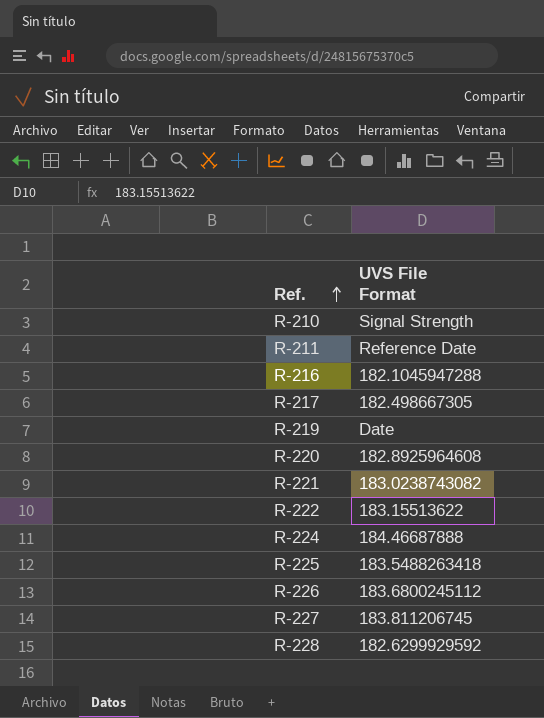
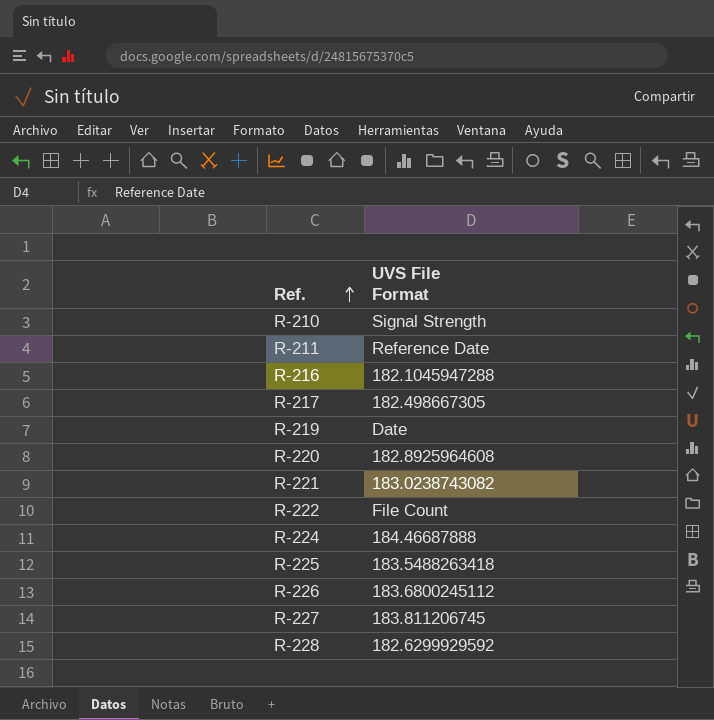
R-222 | UVS File Format: 183.15513622 -> File Count

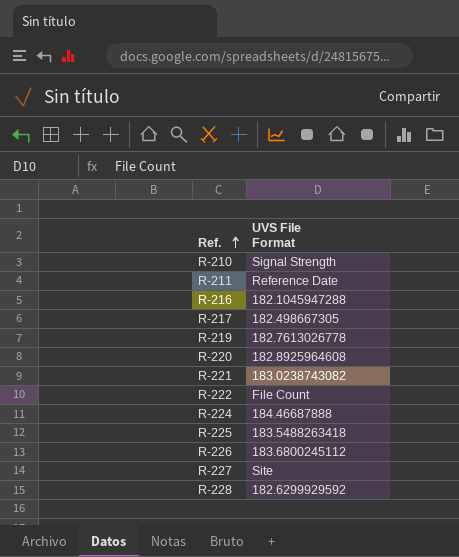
R-219 | UVS File Format: Date -> 182.7613026778
R-227 | UVS File Format: 183.811206745 -> Site

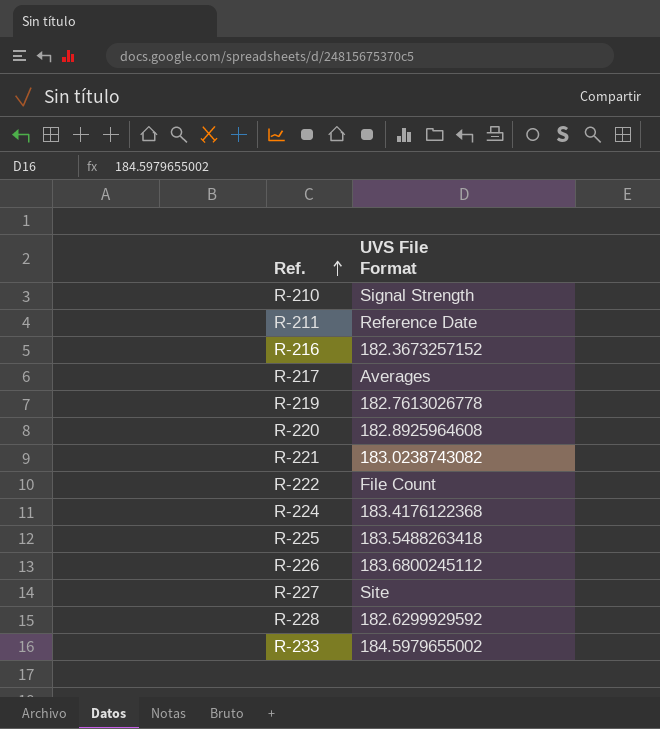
R-216 | UVS File Format: 182.1045947288 -> 182.3673257152
R-217 | UVS File Format: 182.498667305 -> Averages
R-224 | UVS File Format: 184.46687888 -> 183.4176122368
row R-233: none -> 184.5979655002

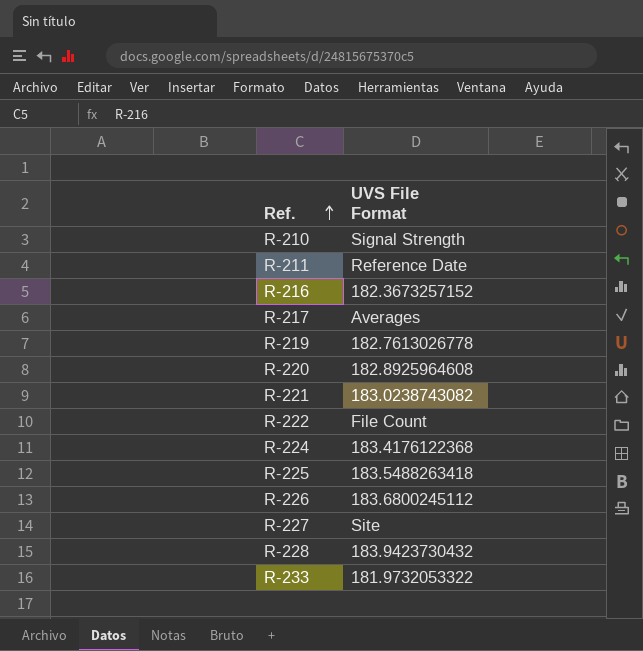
R-228 | UVS File Format: 182.6299929592 -> 183.9423730432
R-233 | UVS File Format: 184.5979655002 -> 181.9732053322

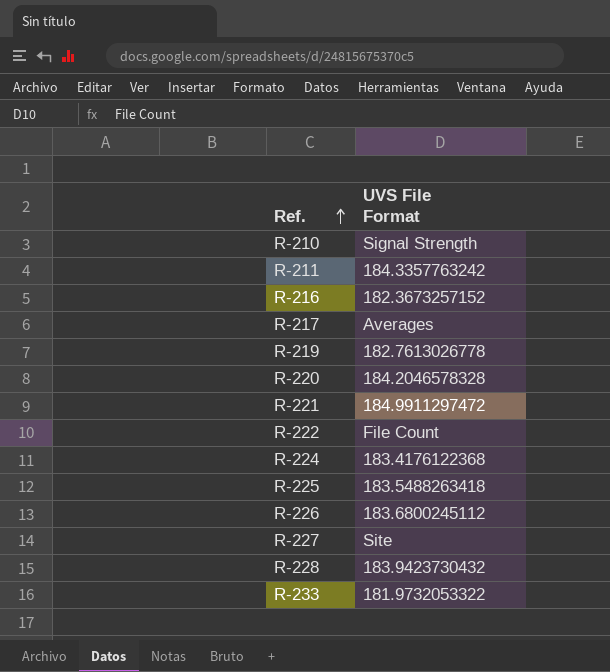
R-211 | UVS File Format: Reference Date -> 184.3357763242
R-220 | UVS File Format: 182.8925964608 -> 184.2046578328
R-221 | UVS File Format: 183.0238743082 -> 184.9911297472

